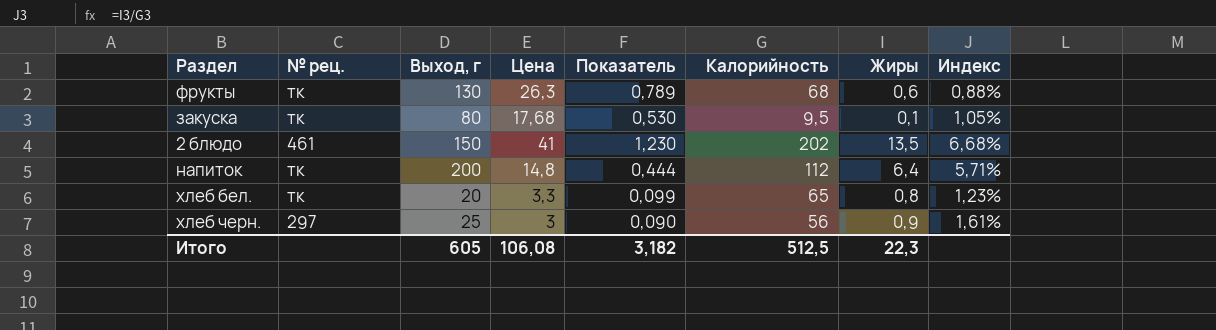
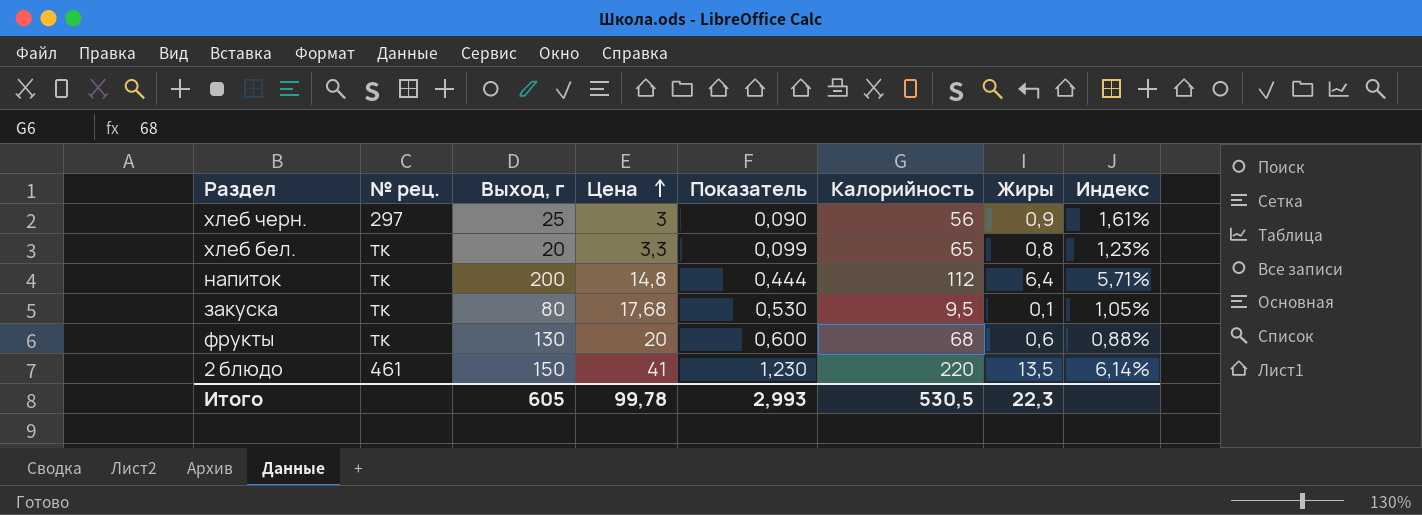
row order: none -> Цена ascending
фрукты | Цена: 26,3 -> 20
фрукты | Показатель: 0,789 -> 0,600
2 блюдо | Калорийность: 202 -> 220
2 блюдо | Индекс: 6,68% -> 6,14%
Итого | Цена: 106,08 -> 99,78
Итого | Показатель: 3,182 -> 2,993
Итого | Калорийность: 512,5 -> 530,5

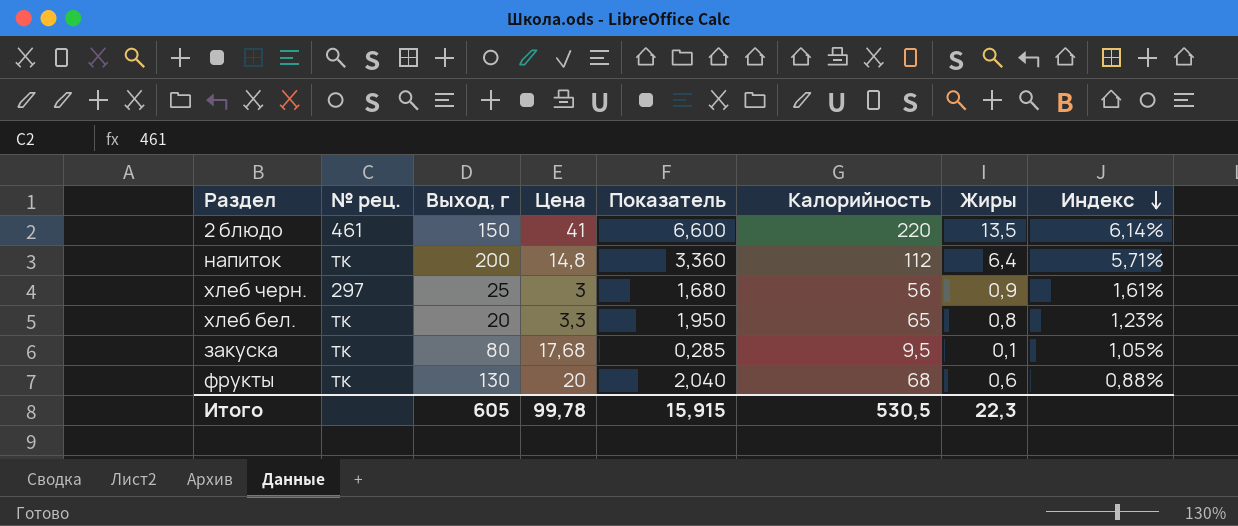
row order: Цена ascending -> Индекс descending
column Показатель | formula: [Цена] * 0,03 -> [Калорийность] * 0,03
Итого | Показатель: 2,993 -> 15,915

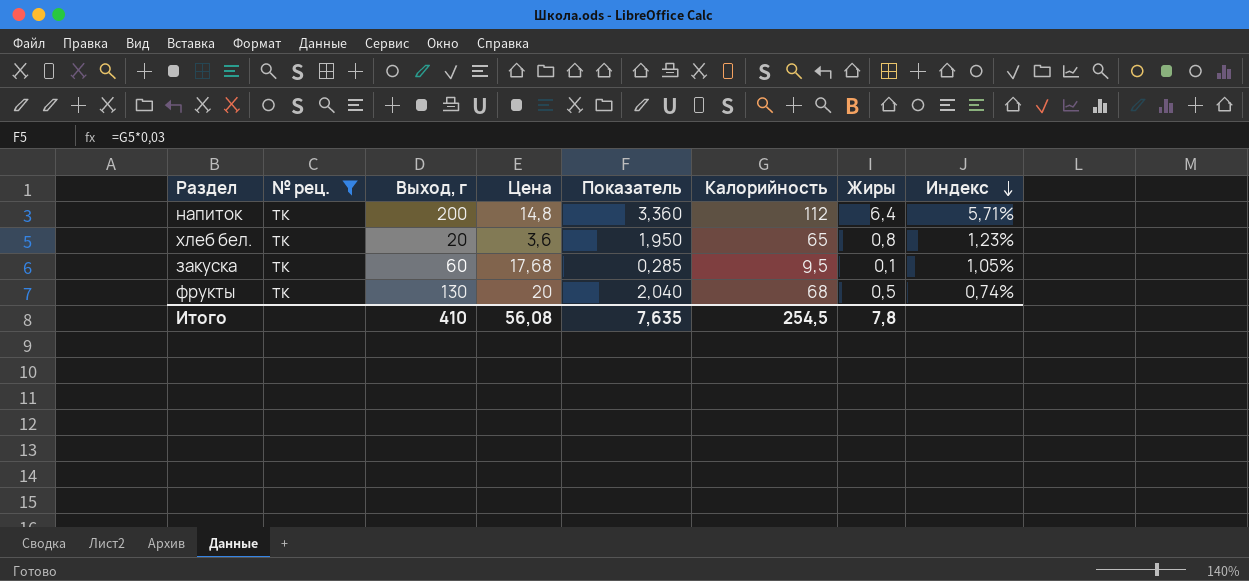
filter: none -> № рец. = тк
хлеб бел. | Цена: 3,3 -> 3,6
закуска | Выход, г: 80 -> 60
фрукты | Жиры: 0,6 -> 0,5
фрукты | Индекс: 0,88% -> 0,74%
Итого | Выход, г: 605 -> 410
Итого | Цена: 99,78 -> 56,08
Итого | Показатель: 15,915 -> 7,635
Итого | Калорийность: 530,5 -> 254,5
Итого | Жиры: 22,3 -> 7,8

